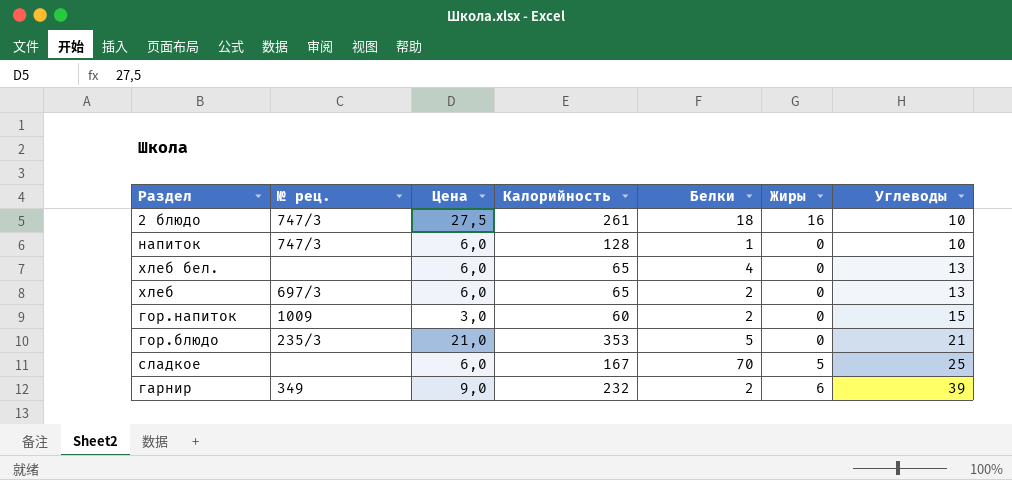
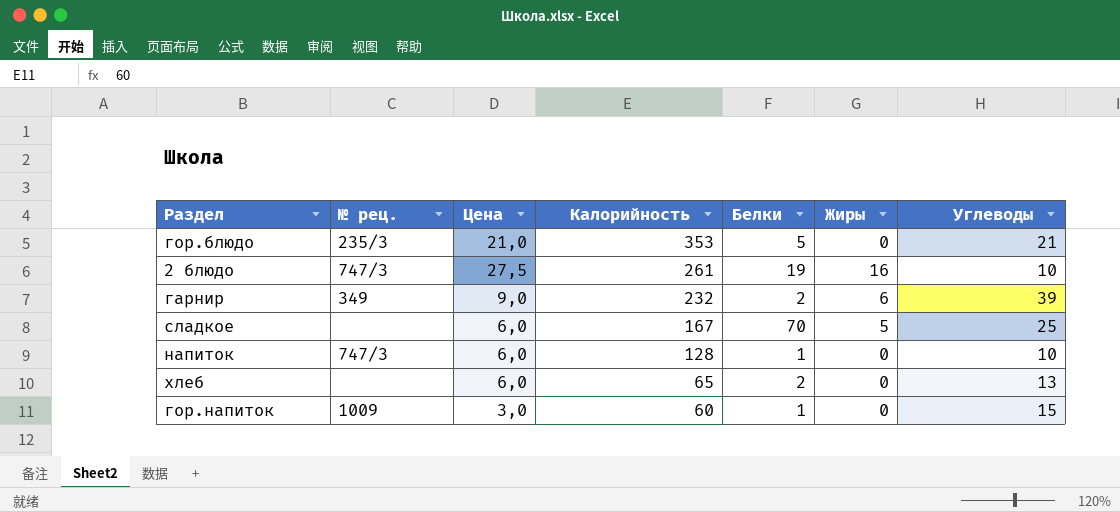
row order: Углеводы ascending -> Калорийность descending
row хлеб бел.: none | 6,0 | 65 | 4 | 0 | 13 -> none
2 блюдо | Белки: 18 -> 19
хлеб | № рец.: 697/3 -> none
гор.напиток | Белки: 2 -> 1

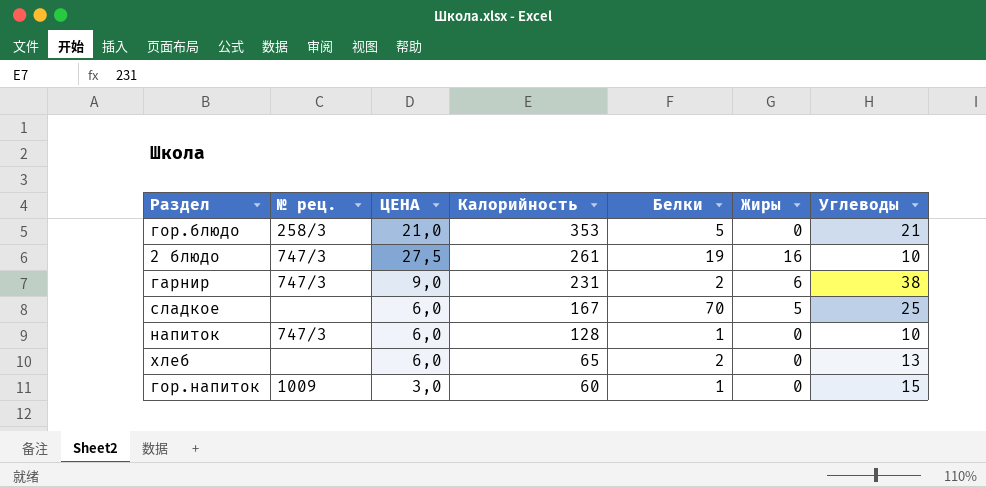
column name: Цена -> ЦЕНА
гор.блюдо | № рец.: 235/3 -> 258/3
гарнир | № рец.: 349 -> 747/3
гарнир | Калорийность: 232 -> 231
гарнир | Углеводы: 39 -> 38

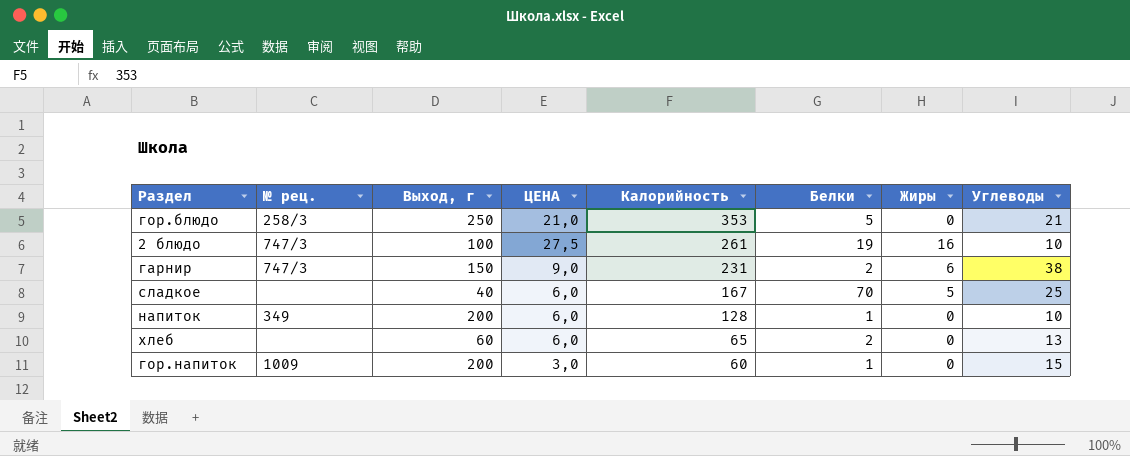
column Выход, г | position: none -> 3
напиток | № рец.: 747/3 -> 349

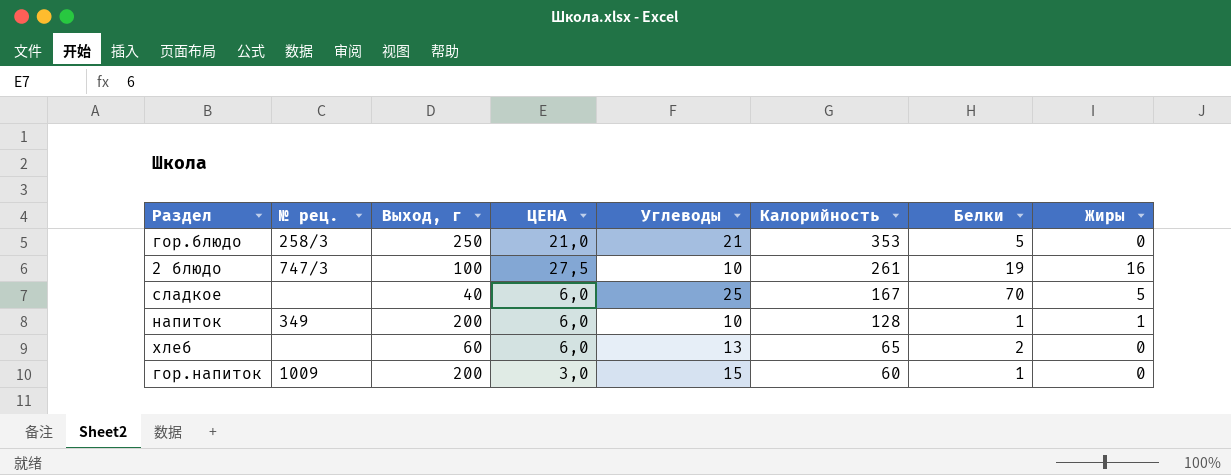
column Углеводы | position: 8 -> 5
row гарнир: 747/3 | 150 | 9,0 | 231 | 2 | 6 | 38 -> none
напиток | Жиры: 0 -> 1

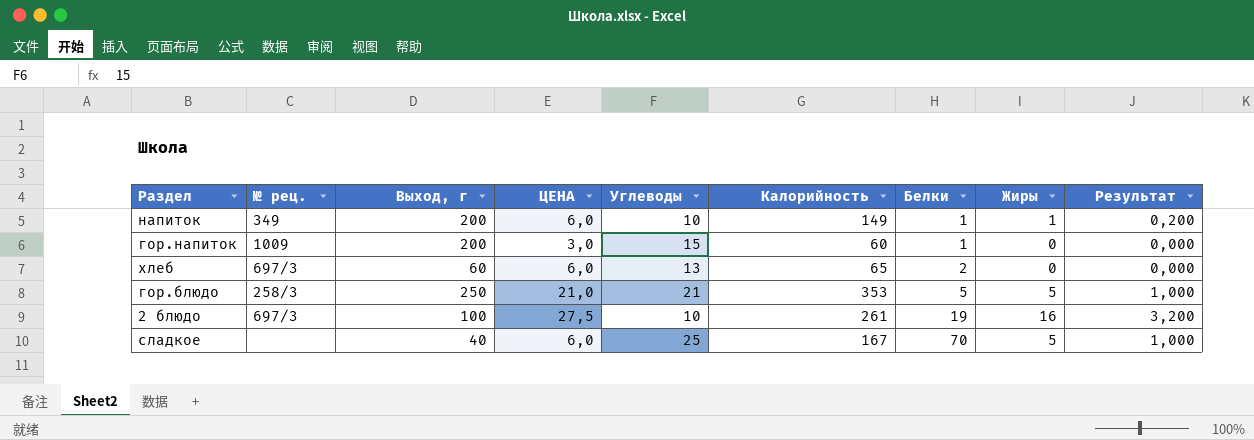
row order: Калорийность descending -> Белки ascending
column Результат | formula: none -> [Жиры] * 0,2
напиток | Калорийность: 128 -> 149
хлеб | № рец.: none -> 697/3
гор.блюдо | Жиры: 0 -> 5
2 блюдо | № рец.: 747/3 -> 697/3

